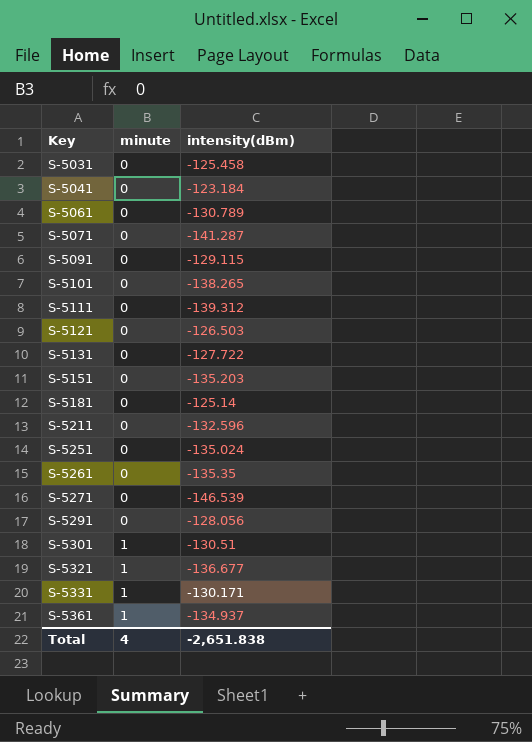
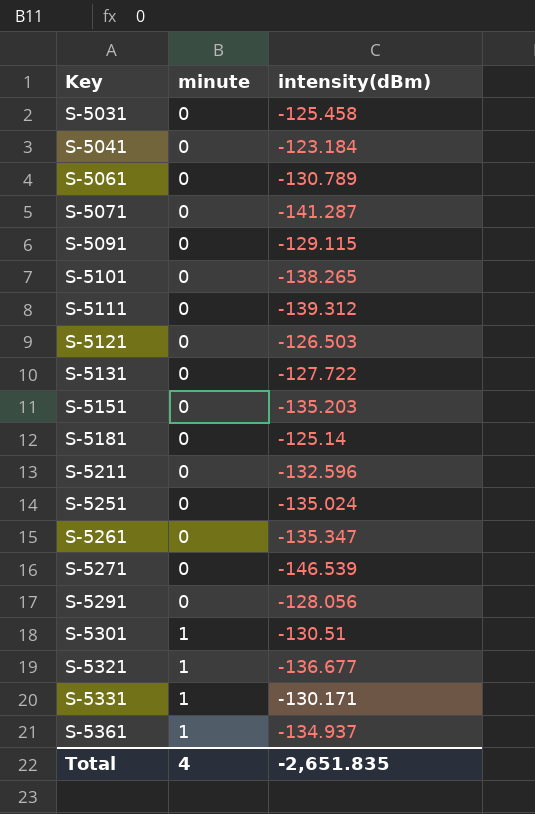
S-5261 | intensity(dBm): -135.35 -> -135.347
Total | intensity(dBm): -2,651.838 -> -2,651.835

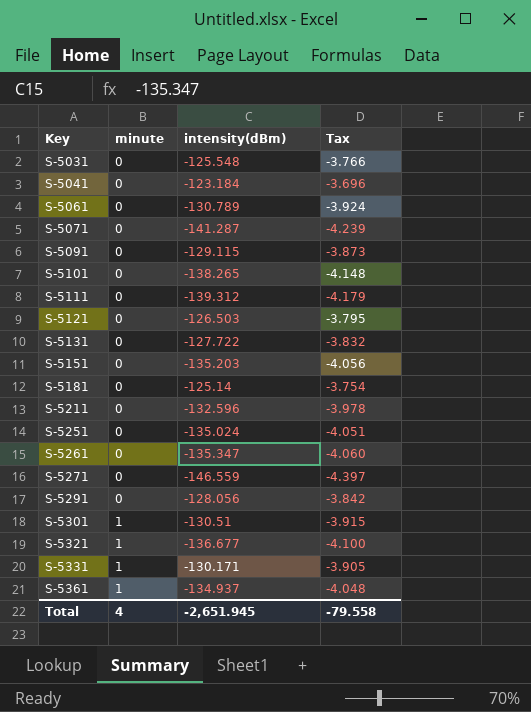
column Tax | formula: none -> [intensity(dBm)] * 0.03
S-5031 | intensity(dBm): -125.458 -> -125.548
S-5271 | intensity(dBm): -146.539 -> -146.559
Total | intensity(dBm): -2,651.835 -> -2,651.945

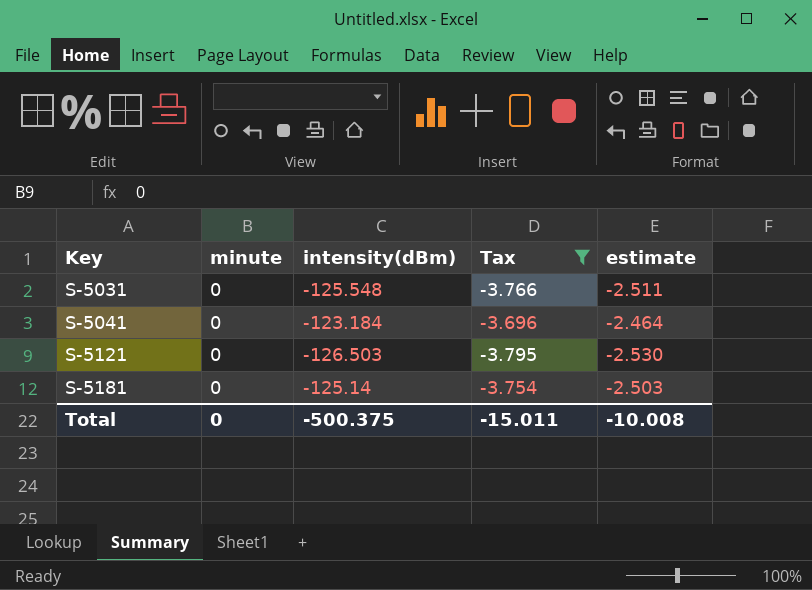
filter: none -> Tax >= -3.795
column estimate | formula: none -> [intensity(dBm)] * 0.02
Total | minute: 4 -> 0
Total | intensity(dBm): -2,651.945 -> -500.375
Total | Tax: -79.558 -> -15.011

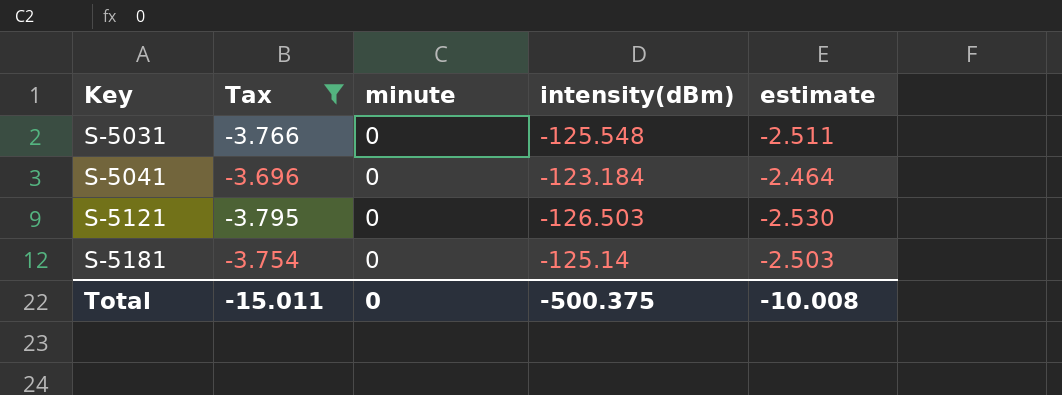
column Tax | position: 4 -> 2

